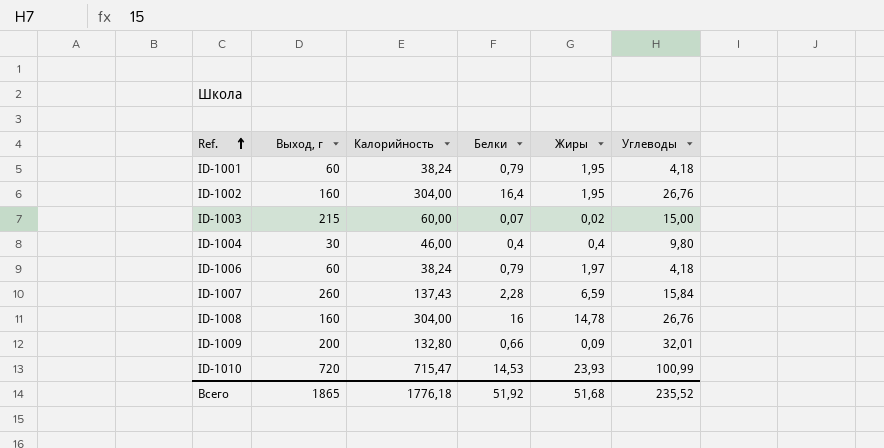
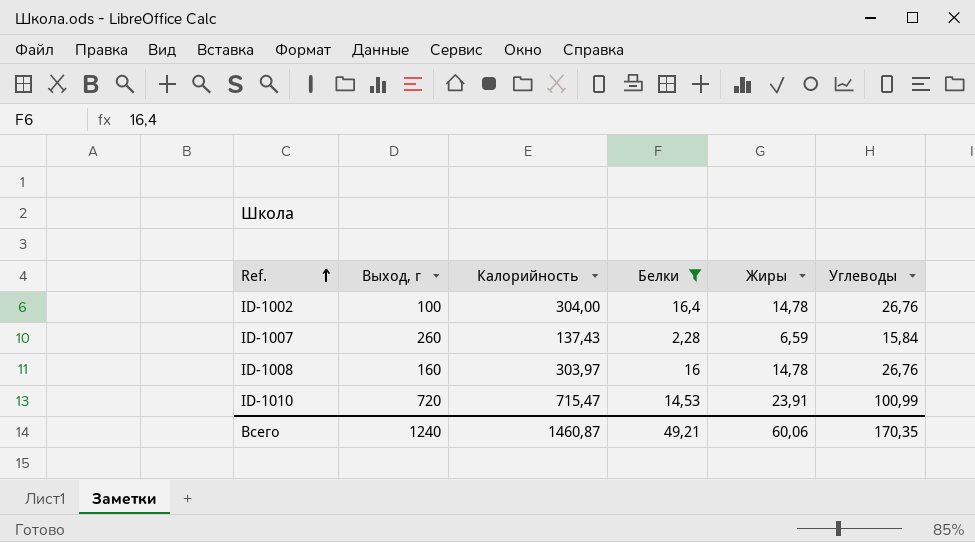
filter: none -> Белки >= 2,28
ID-1002 | Выход, г: 160 -> 100
ID-1002 | Жиры: 1,95 -> 14,78
ID-1008 | Калорийность: 304,00 -> 303,97
ID-1010 | Жиры: 23,93 -> 23,91
Всего | Выход, г: 1865 -> 1240
Всего | Калорийность: 1776,18 -> 1460,87
Всего | Белки: 51,92 -> 49,21
Всего | Жиры: 51,68 -> 60,06
Всего | Углеводы: 235,52 -> 170,35

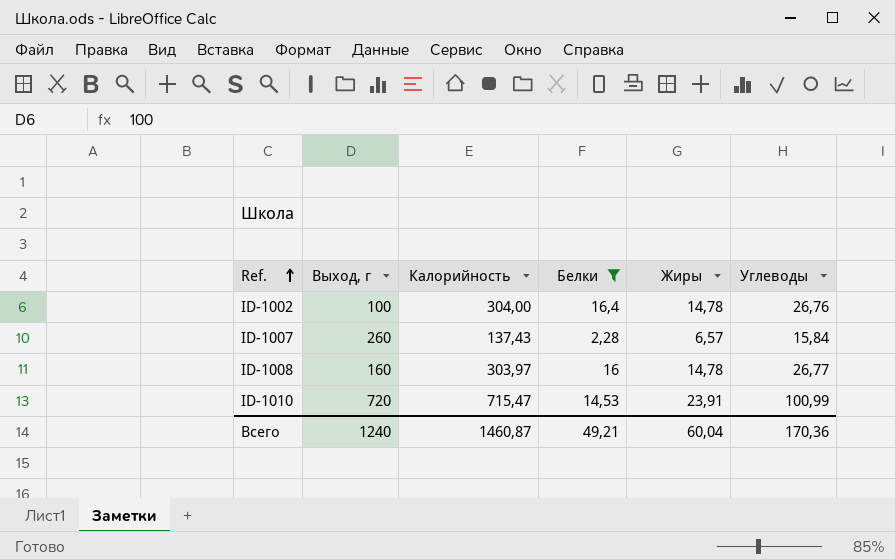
ID-1007 | Жиры: 6,59 -> 6,57
ID-1008 | Углеводы: 26,76 -> 26,77
Всего | Жиры: 60,06 -> 60,04
Всего | Углеводы: 170,35 -> 170,36

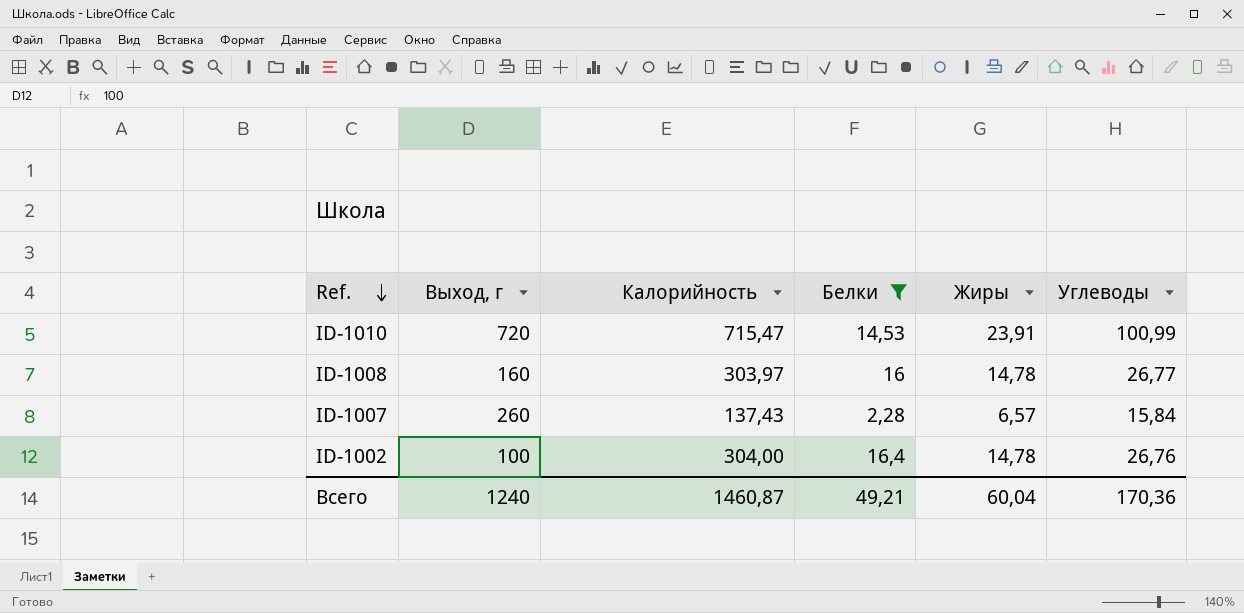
row order: Ref. ascending -> Ref. descending

